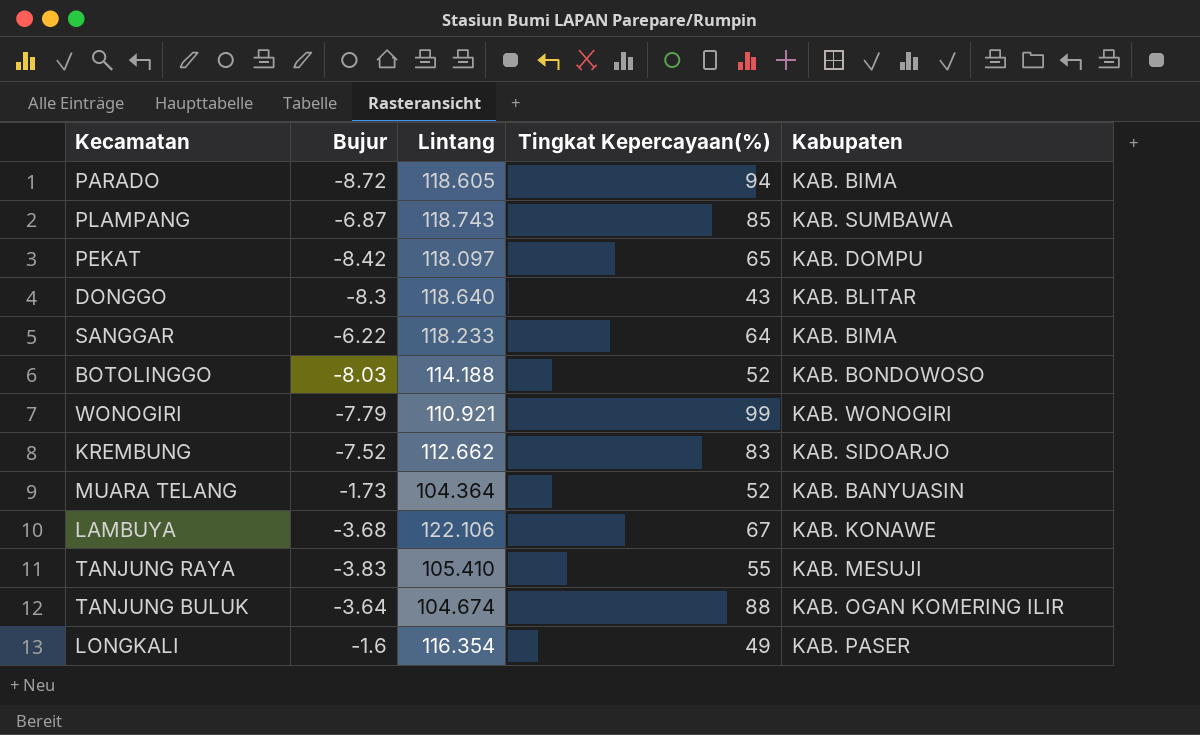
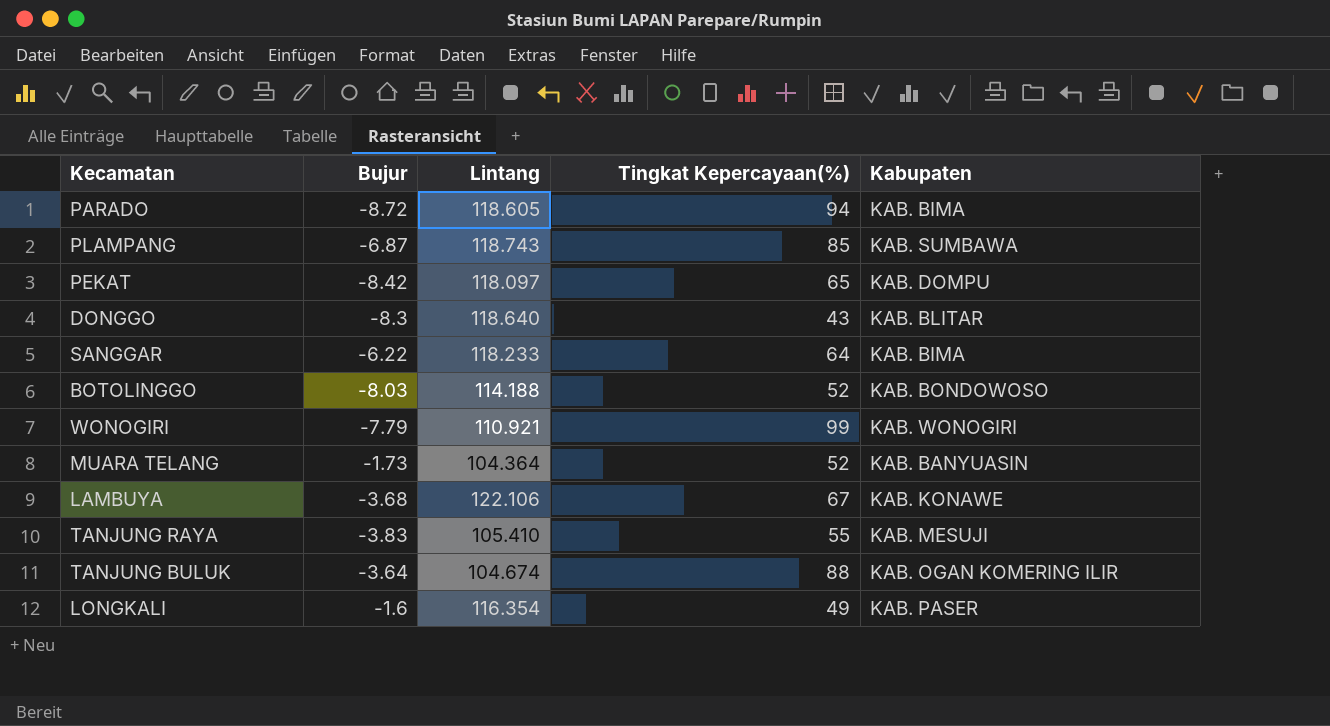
row KREMBUNG: -7.52 | 112.662 | 83 | KAB. SIDOARJO -> none

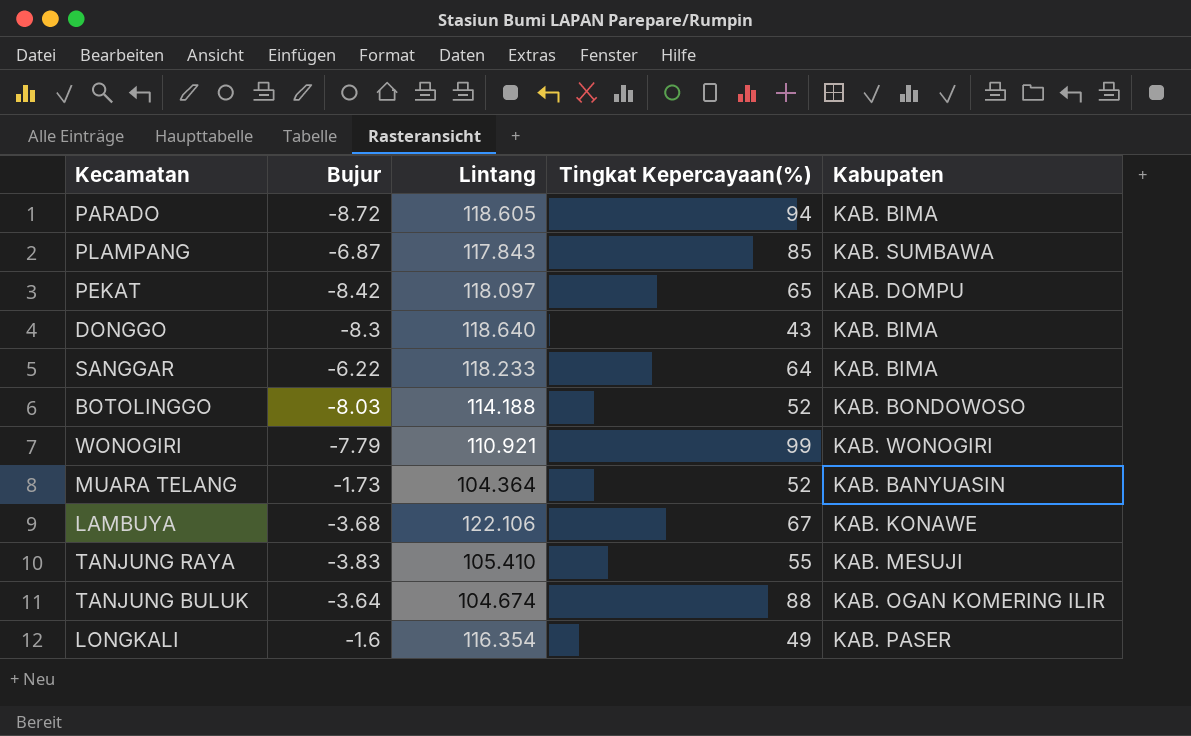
PLAMPANG | Lintang: 118.743 -> 117.843
DONGGO | Kabupaten: KAB. BLITAR -> KAB. BIMA

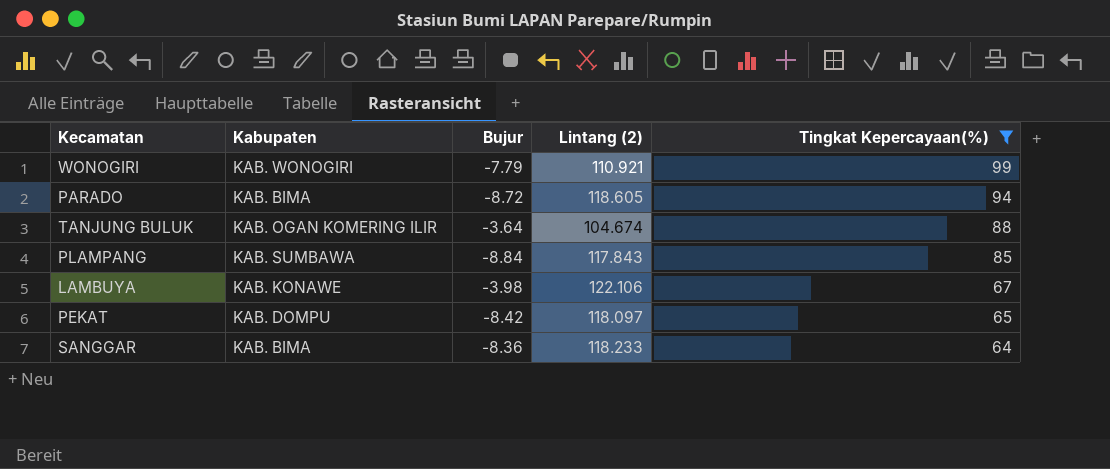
filter: none -> Tingkat Kepercayaan(%) >= 64
row order: none -> Tingkat Kepercayaan(%) descending
column Kabupaten | position: 5 -> 2
column name: Lintang -> Lintang (2)
PLAMPANG | Bujur: -6.87 -> -8.84
LAMBUYA | Bujur: -3.68 -> -3.98
SANGGAR | Bujur: -6.22 -> -8.36

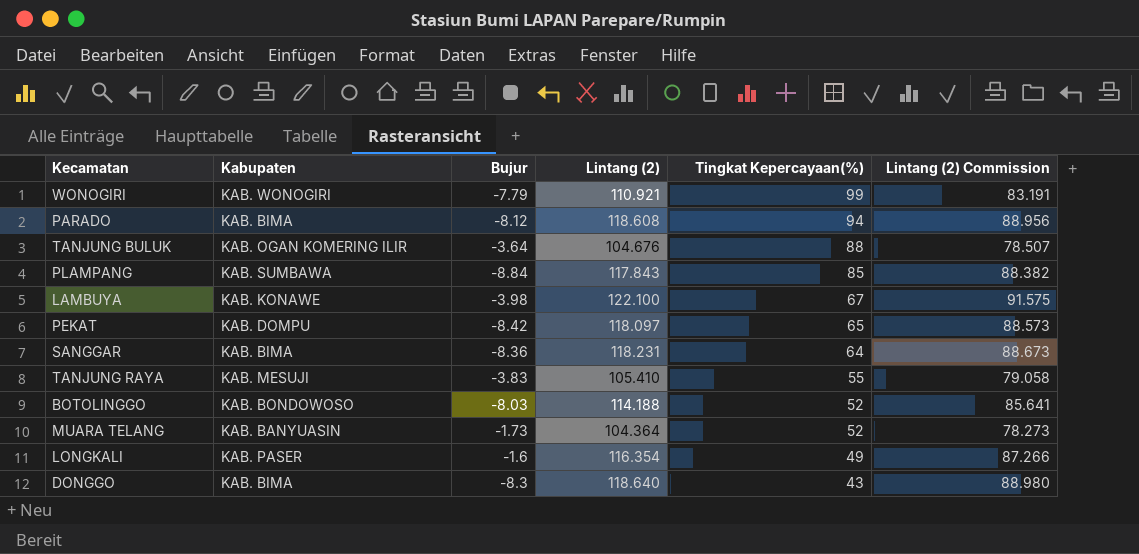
filter: Tingkat Kepercayaan(%) >= 64 -> none
column Lintang (2) Commission | formula: none -> [Lintang (2)] * 0.75
PARADO | Bujur: -8.72 -> -8.12
PARADO | Lintang (2): 118.605 -> 118.608
TANJUNG BULUK | Lintang (2): 104.674 -> 104.676
LAMBUYA | Lintang (2): 122.106 -> 122.100
SANGGAR | Lintang (2): 118.233 -> 118.231

